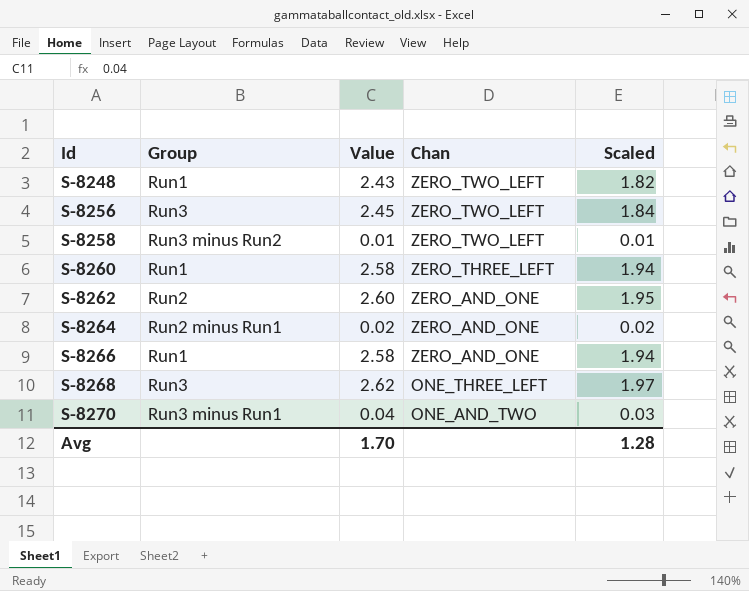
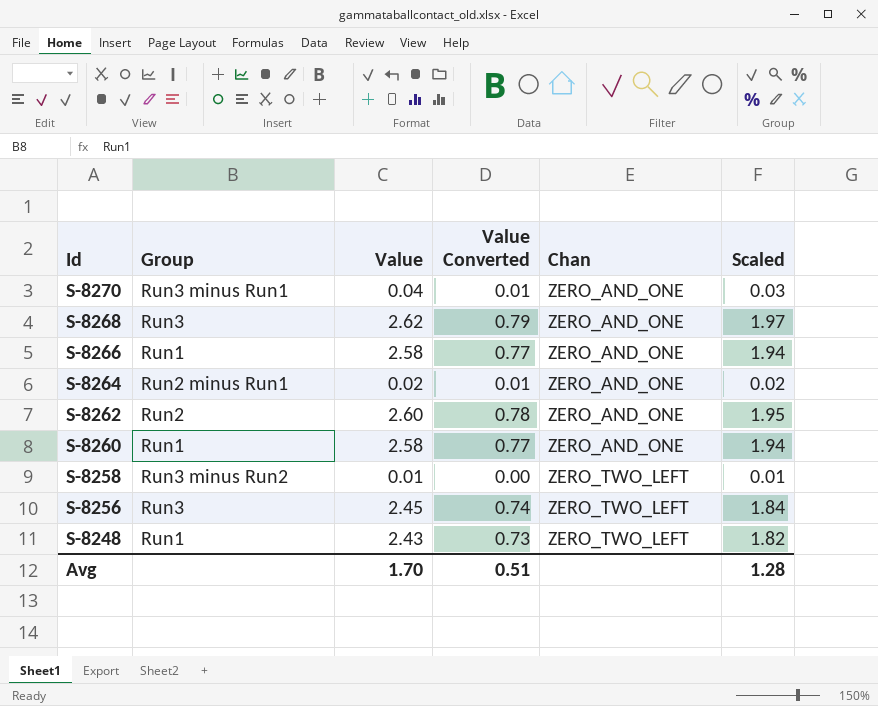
row order: Id ascending -> Id descending
column Value Converted | formula: none -> [Value] * 0.3
S-8270 | Chan: ONE_AND_TWO -> ZERO_AND_ONE
S-8268 | Chan: ONE_THREE_LEFT -> ZERO_AND_ONE
S-8260 | Chan: ZERO_THREE_LEFT -> ZERO_AND_ONE

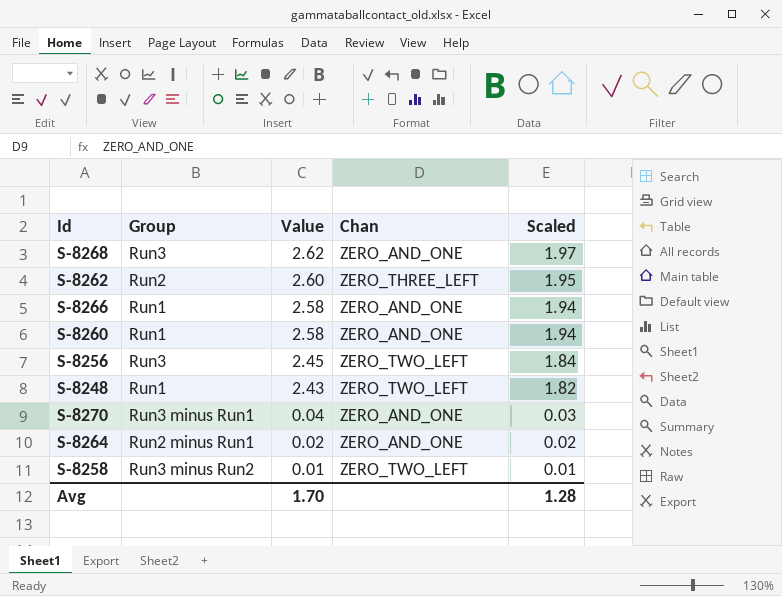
row order: Id descending -> Value descending
column Value Converted | formula: [Value] * 0.3 -> none
S-8262 | Chan: ZERO_AND_ONE -> ZERO_THREE_LEFT

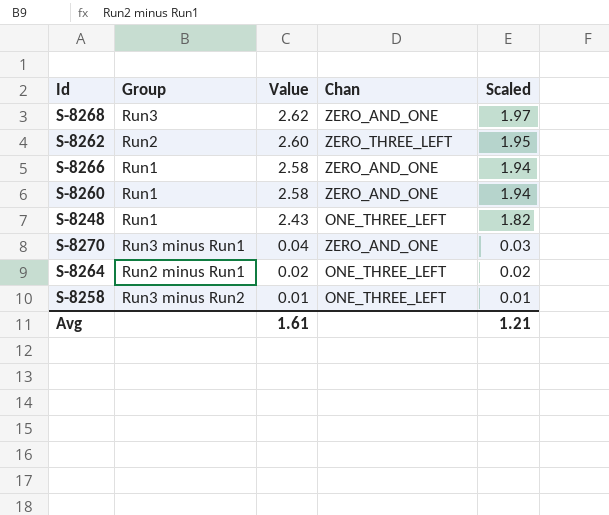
row S-8256: Run3 | 2.45 | ZERO_TWO_LEFT | 1.84 -> none
S-8248 | Chan: ZERO_TWO_LEFT -> ONE_THREE_LEFT
S-8264 | Chan: ZERO_AND_ONE -> ONE_THREE_LEFT
S-8258 | Chan: ZERO_TWO_LEFT -> ONE_THREE_LEFT
Avg | Value: 1.70 -> 1.61
Avg | Scaled: 1.28 -> 1.21

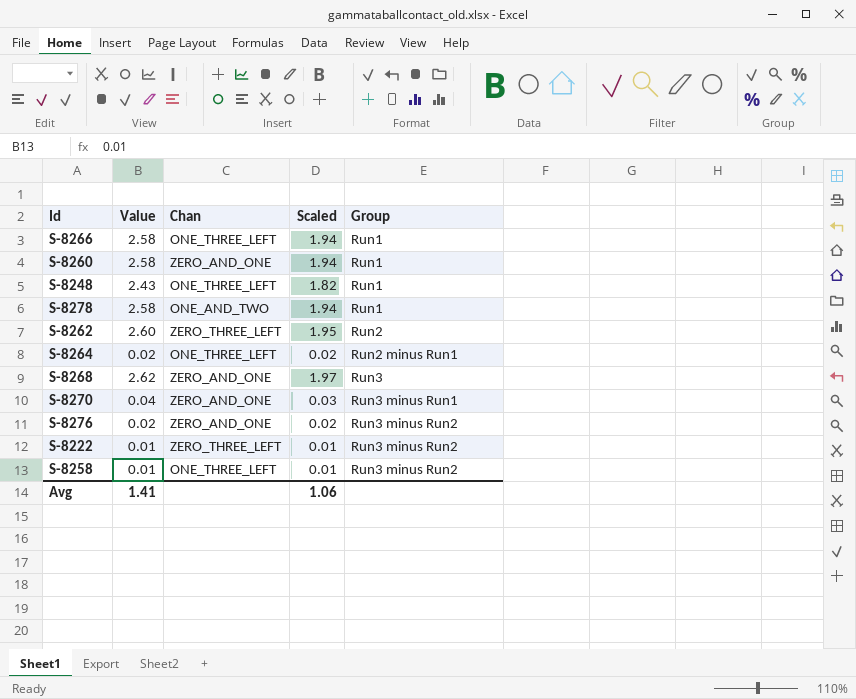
row order: Value descending -> Group ascending
column Group | position: 2 -> 5
S-8266 | Chan: ZERO_AND_ONE -> ONE_THREE_LEFT
row S-8278: none -> 2.58 | ONE_AND_TWO | 1.94 | Run1
row S-8276: none -> 0.02 | ZERO_AND_ONE | 0.02 | Run3 minus Run2
row S-8222: none -> 0.01 | ZERO_THREE_LEFT | 0.01 | Run3 minus Run2
Avg | Value: 1.61 -> 1.41
Avg | Scaled: 1.21 -> 1.06

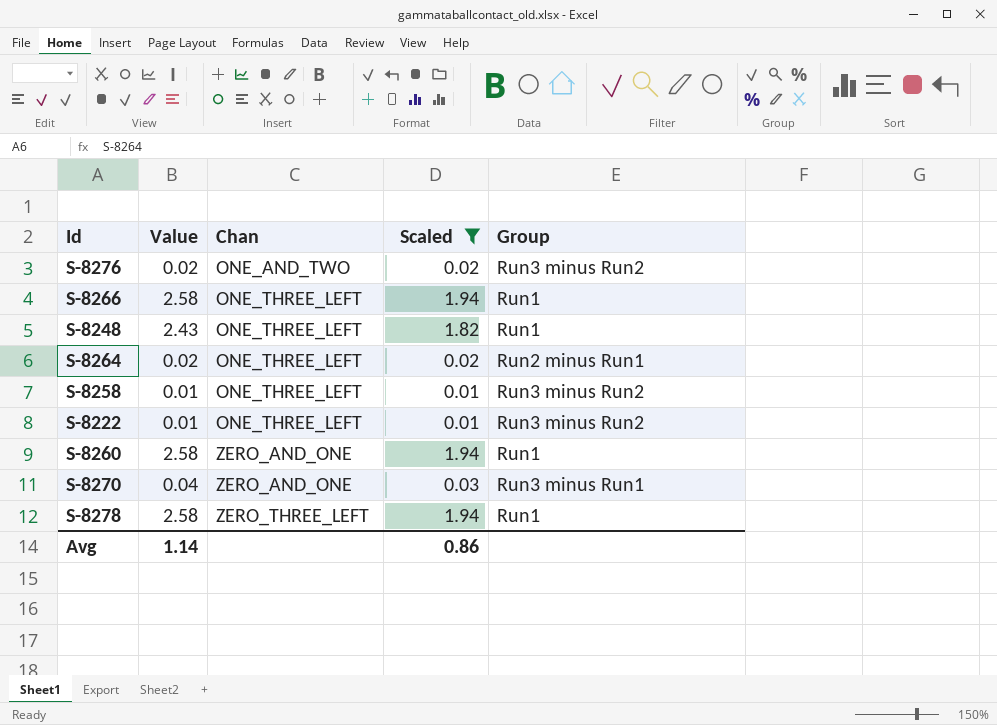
filter: none -> Scaled <= 1.94
row order: Group ascending -> Chan ascending
S-8276 | Chan: ZERO_AND_ONE -> ONE_AND_TWO
S-8222 | Chan: ZERO_THREE_LEFT -> ONE_THREE_LEFT
S-8278 | Chan: ONE_AND_TWO -> ZERO_THREE_LEFT
Avg | Value: 1.41 -> 1.14
Avg | Scaled: 1.06 -> 0.86

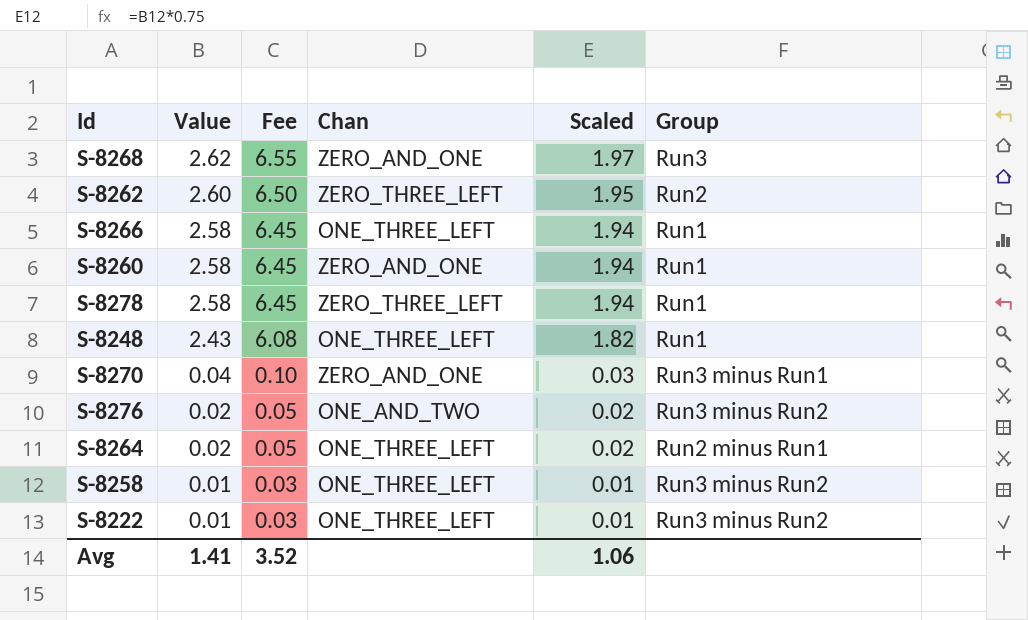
filter: Scaled <= 1.94 -> none
row order: Chan ascending -> Value descending
column Fee | formula: none -> [Value] * 2.5
Avg | Value: 1.14 -> 1.41
Avg | Scaled: 0.86 -> 1.06

